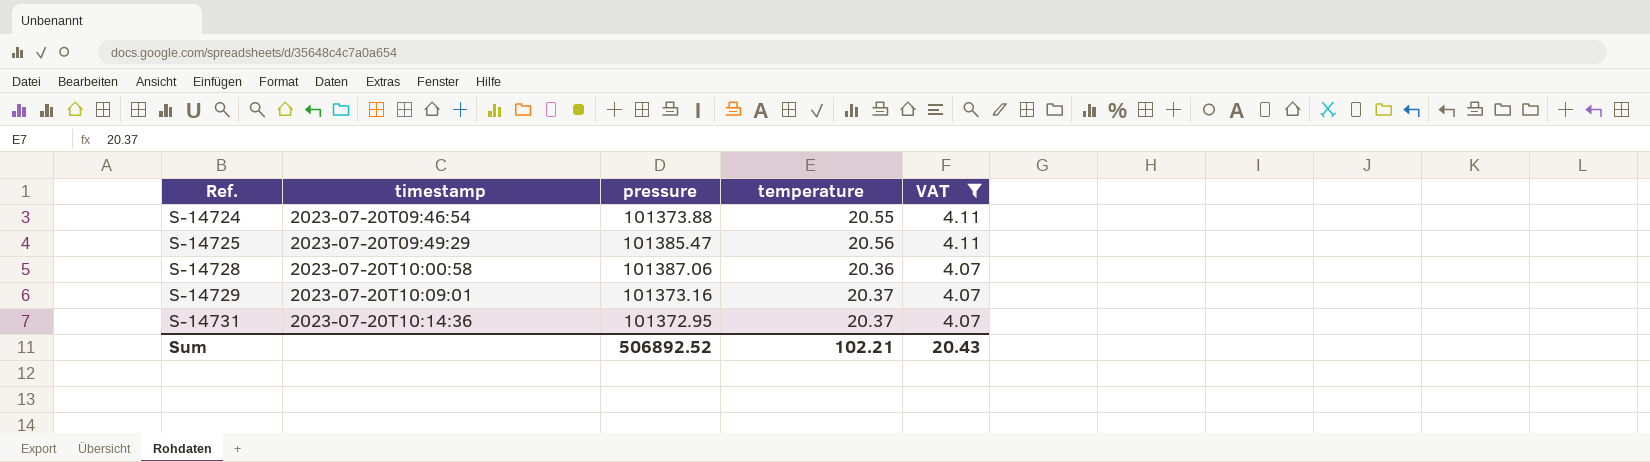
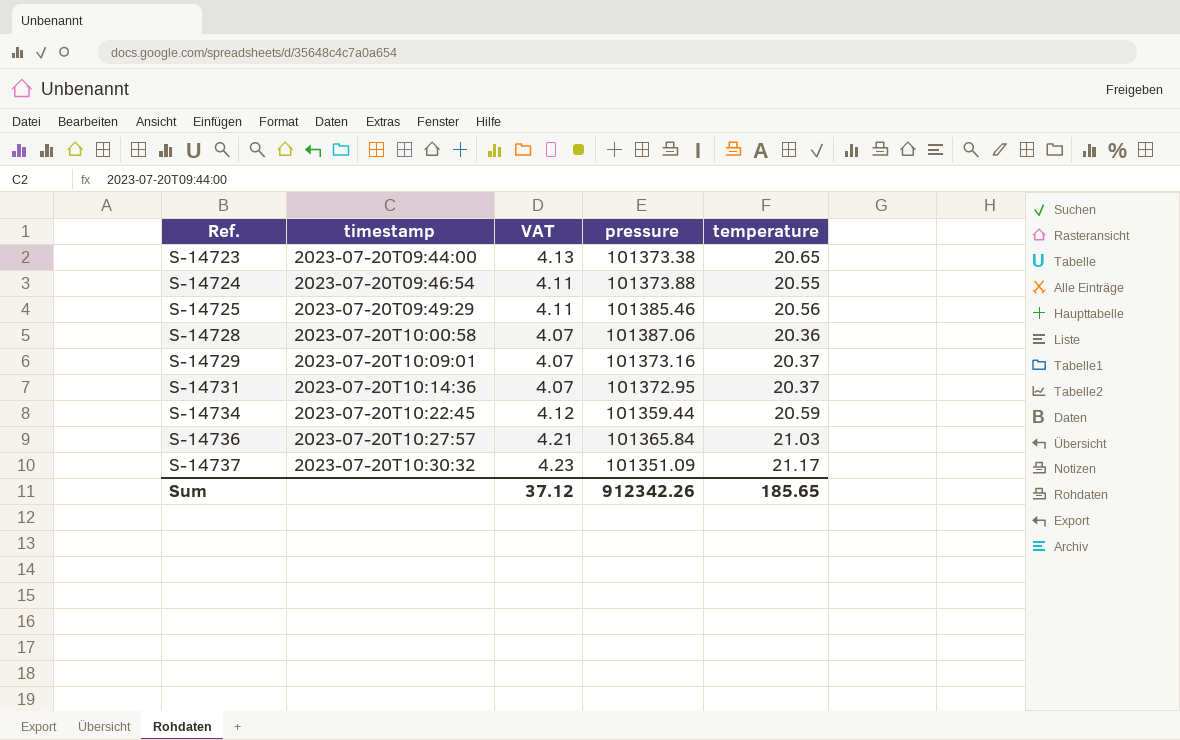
filter: VAT <= 4.11 -> none
column VAT | position: 5 -> 3
S-14725 | pressure: 101385.47 -> 101385.46
Sum | VAT: 20.43 -> 37.12
Sum | pressure: 506892.52 -> 912342.26
Sum | temperature: 102.21 -> 185.65

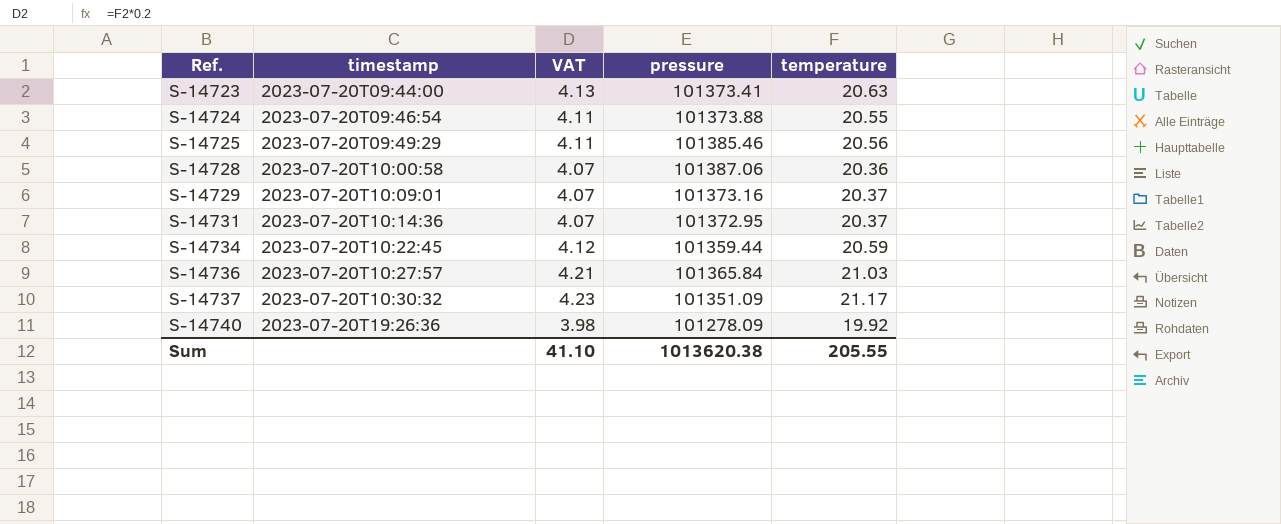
S-14723 | pressure: 101373.38 -> 101373.41
S-14723 | temperature: 20.65 -> 20.63
row S-14740: none -> 2023-07-20T19:26:36 | 3.98 | 101278.09 | 19.92
Sum | VAT: 37.12 -> 41.10
Sum | pressure: 912342.26 -> 1013620.38
Sum | temperature: 185.65 -> 205.55

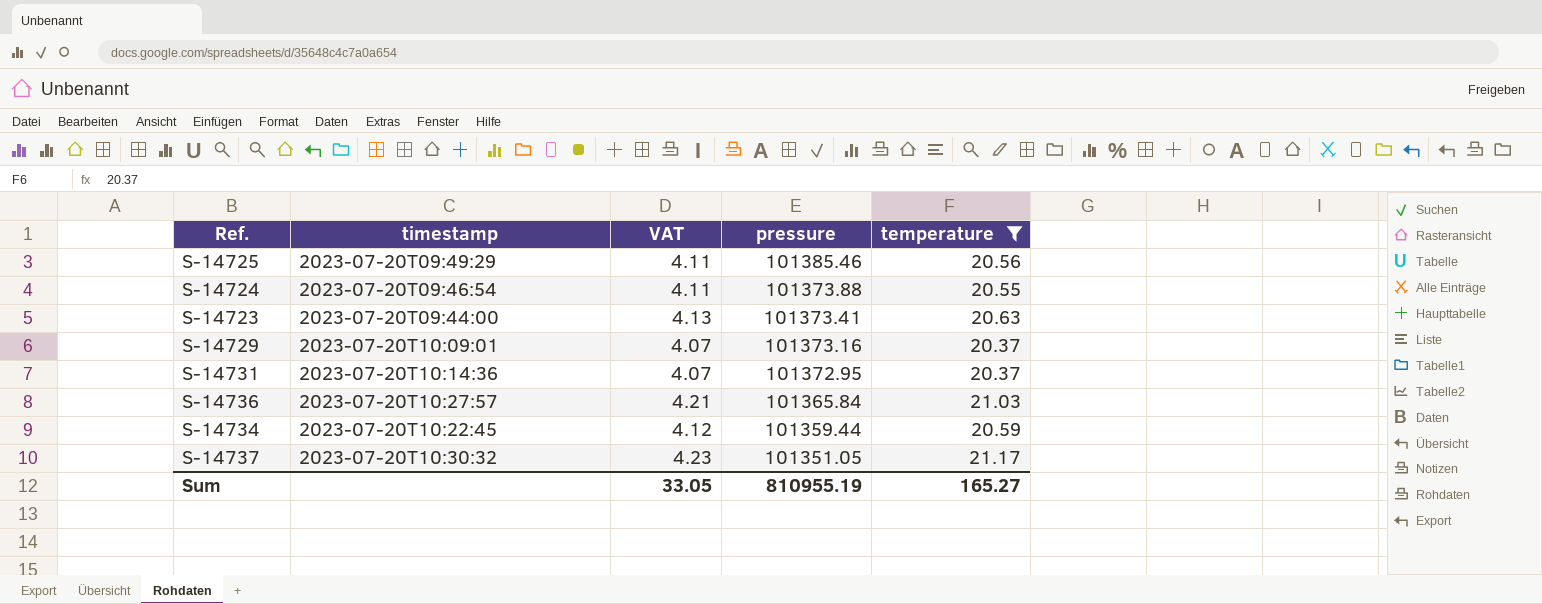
filter: none -> temperature >= 20.37
row order: Ref. ascending -> pressure descending
S-14737 | pressure: 101351.09 -> 101351.05
Sum | VAT: 41.10 -> 33.05
Sum | pressure: 1013620.38 -> 810955.19
Sum | temperature: 205.55 -> 165.27

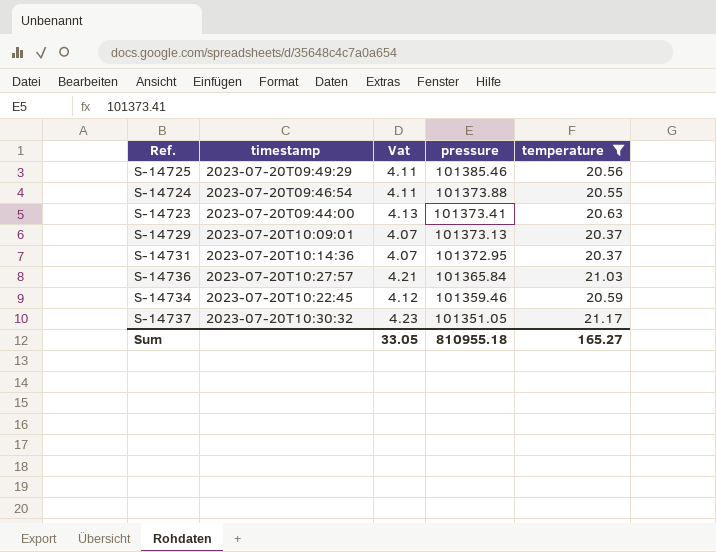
column name: VAT -> Vat
S-14729 | pressure: 101373.16 -> 101373.13
S-14734 | pressure: 101359.44 -> 101359.46
Sum | pressure: 810955.19 -> 810955.18

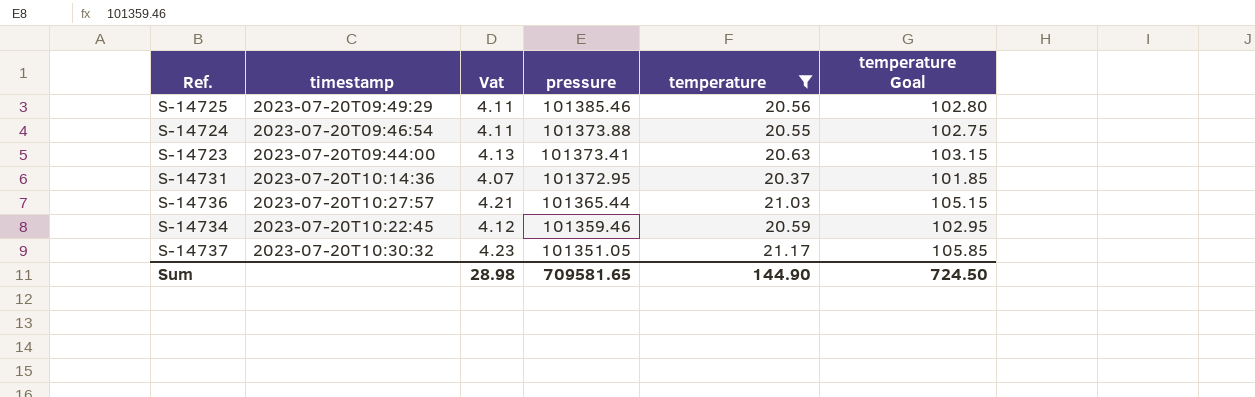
column temperature Goal | formula: none -> [temperature] * 5
row S-14729: 2023-07-20T10:09:01 | 4.07 | 101373.13 | 20.37 -> none
S-14736 | pressure: 101365.84 -> 101365.44
Sum | Vat: 33.05 -> 28.98
Sum | pressure: 810955.18 -> 709581.65
Sum | temperature: 165.27 -> 144.90

